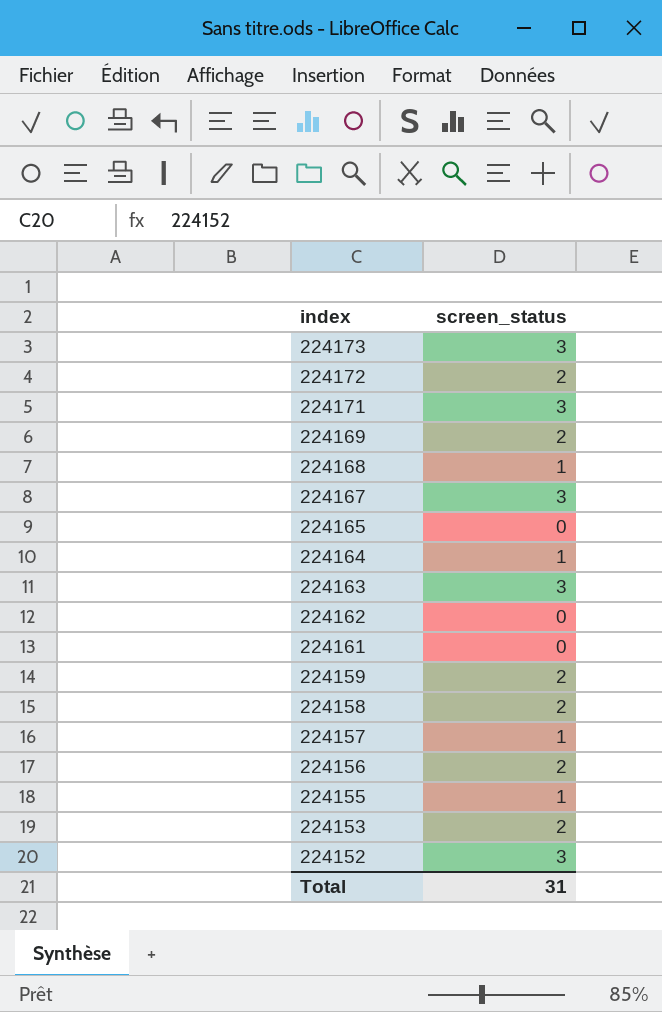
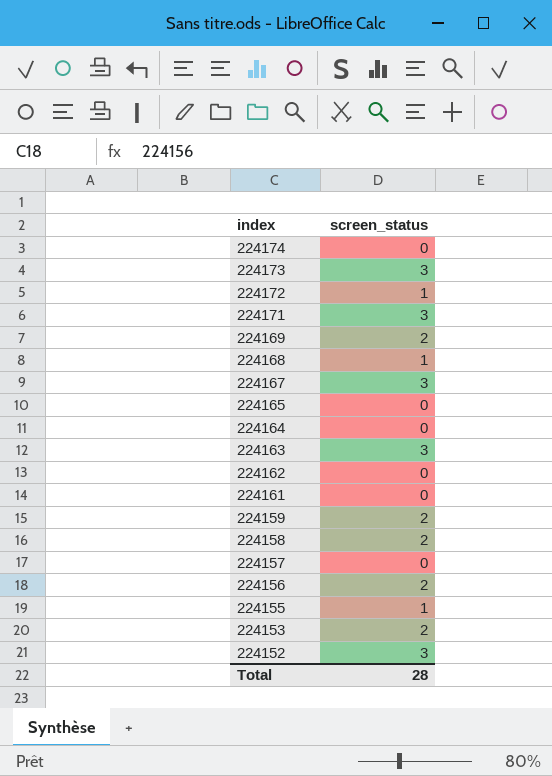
row 224174: none -> 0
224172 | screen_status: 2 -> 1
224164 | screen_status: 1 -> 0
224157 | screen_status: 1 -> 0
Total | screen_status: 31 -> 28

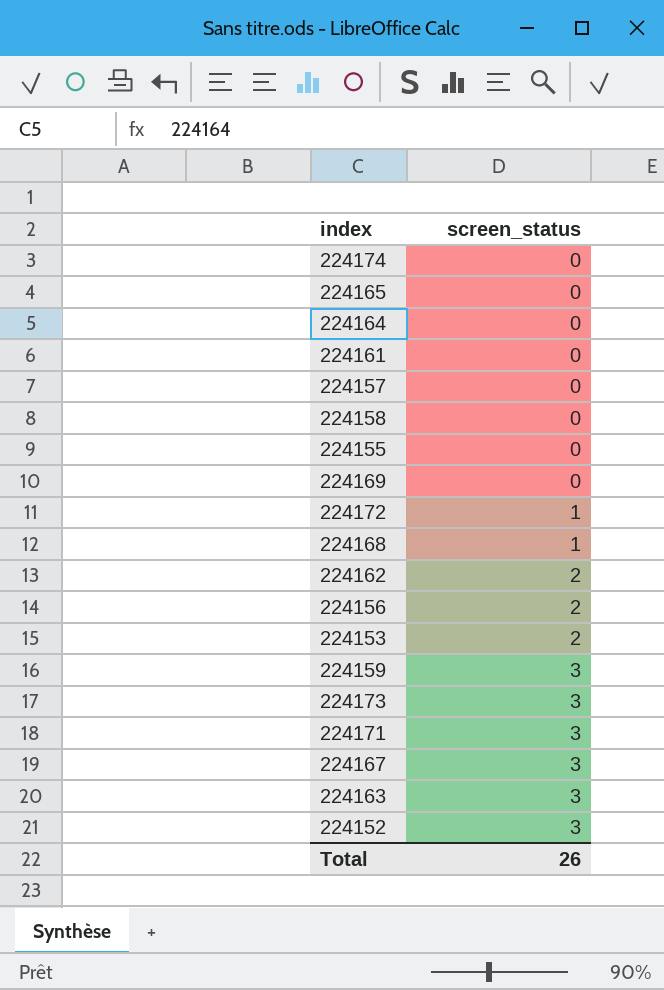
row order: index descending -> screen_status ascending
224158 | screen_status: 2 -> 0
224155 | screen_status: 1 -> 0
224169 | screen_status: 2 -> 0
224162 | screen_status: 0 -> 2
224159 | screen_status: 2 -> 3
Total | screen_status: 28 -> 26

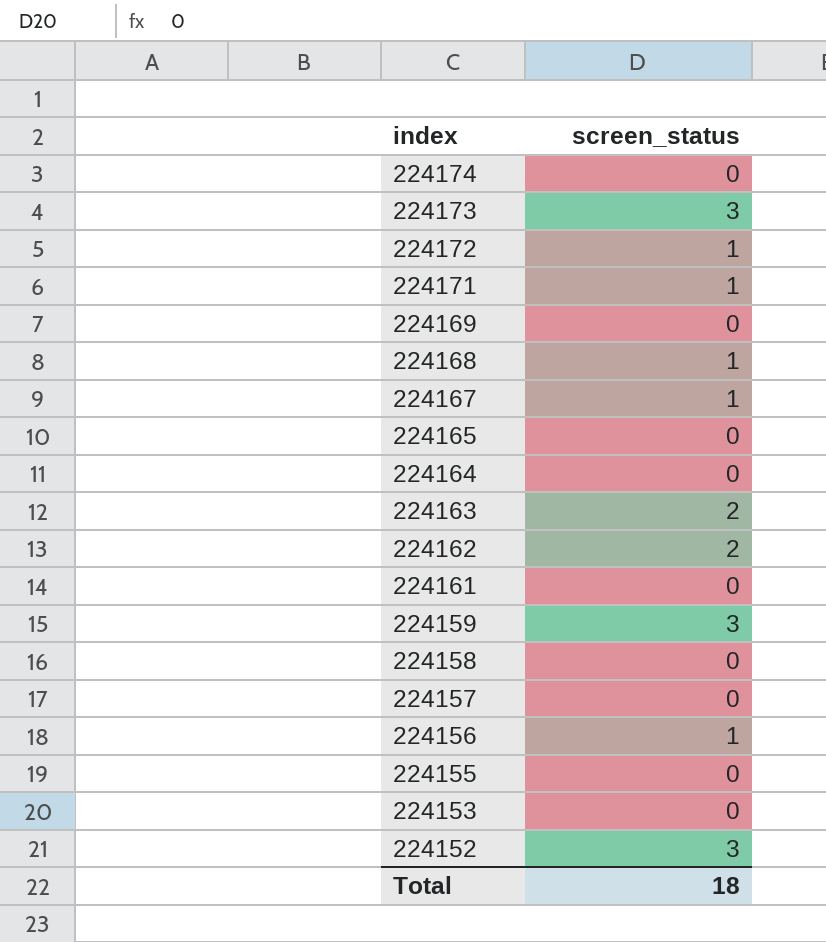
row order: screen_status ascending -> index descending
224171 | screen_status: 3 -> 1
224167 | screen_status: 3 -> 1
224163 | screen_status: 3 -> 2
224156 | screen_status: 2 -> 1
224153 | screen_status: 2 -> 0
Total | screen_status: 26 -> 18

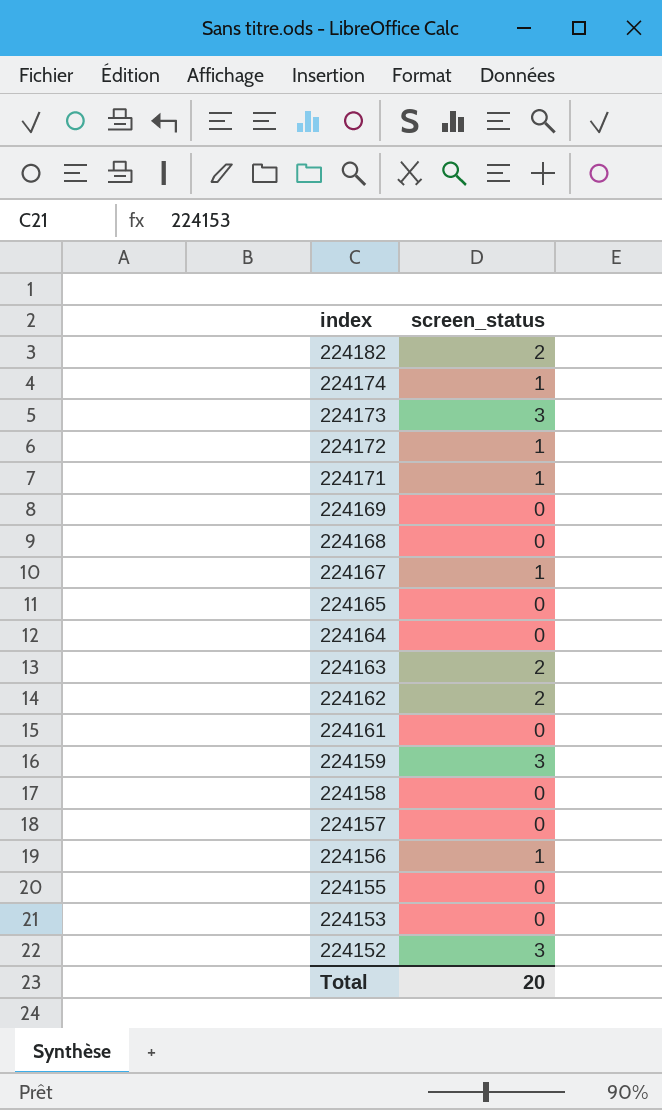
row 224182: none -> 2
224174 | screen_status: 0 -> 1
224168 | screen_status: 1 -> 0
Total | screen_status: 18 -> 20

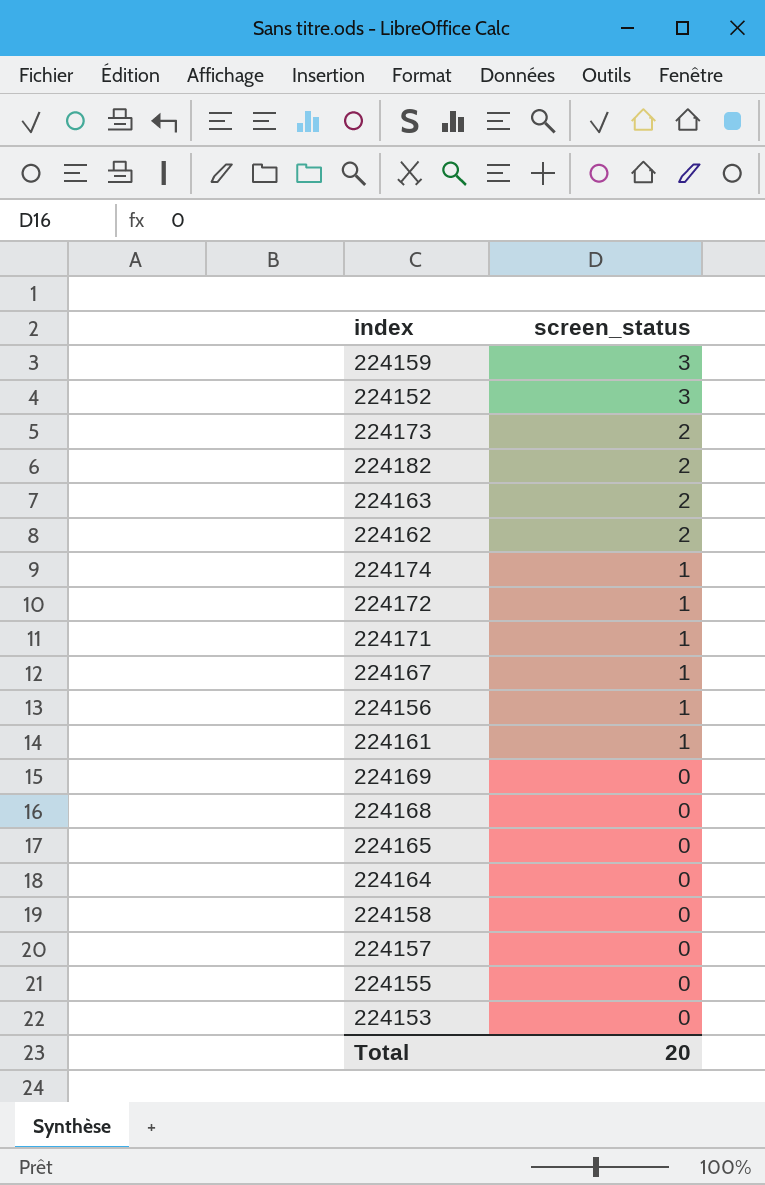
row order: index descending -> screen_status descending
224173 | screen_status: 3 -> 2
224161 | screen_status: 0 -> 1

